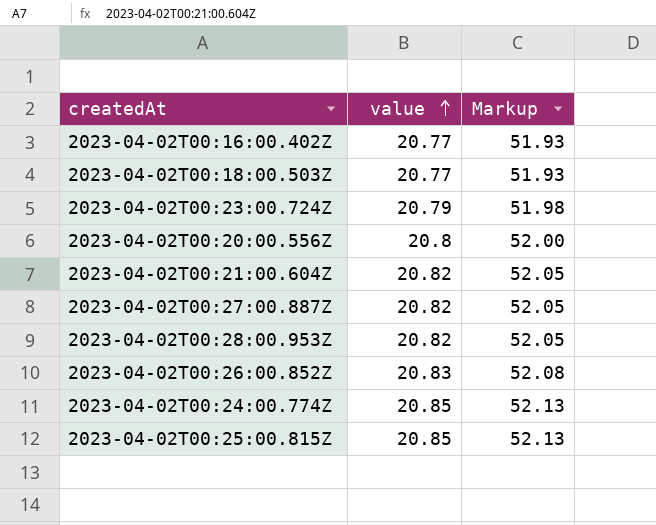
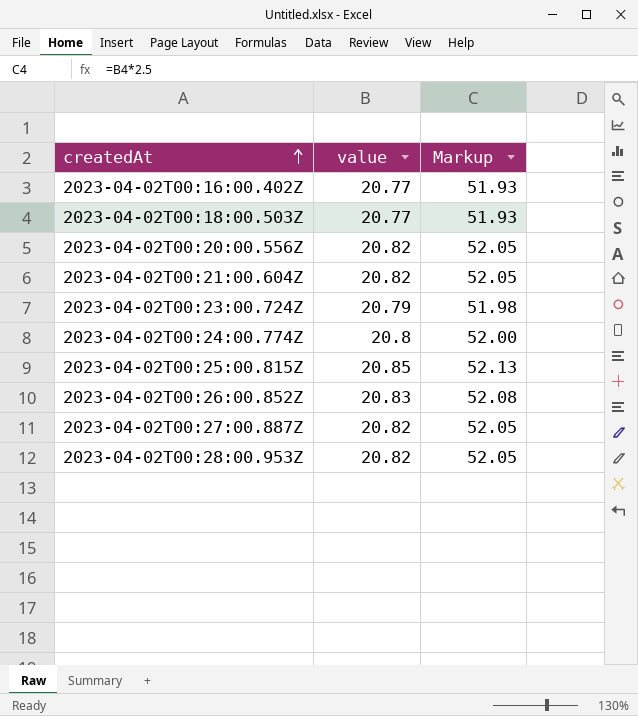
row order: value ascending -> createdAt ascending
2023-04-02T00:20:00.556Z | value: 20.8 -> 20.82
2023-04-02T00:20:00.556Z | Markup: 52.00 -> 52.05
2023-04-02T00:24:00.774Z | value: 20.85 -> 20.8
2023-04-02T00:24:00.774Z | Markup: 52.13 -> 52.00

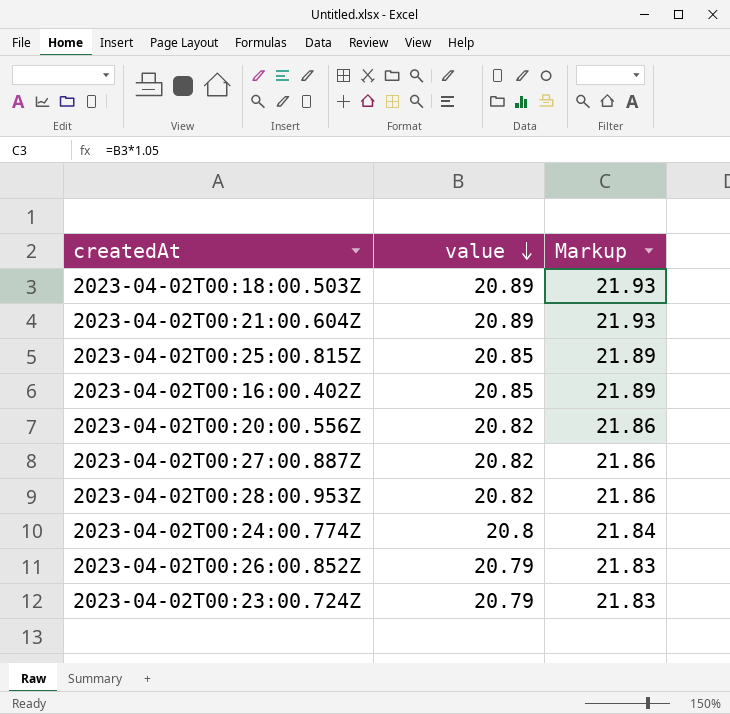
row order: createdAt ascending -> value descending
column Markup | formula: [value] * 2.5 -> [value] * 1.05
2023-04-02T00:18:00.503Z | value: 20.77 -> 20.89
2023-04-02T00:21:00.604Z | value: 20.82 -> 20.89
2023-04-02T00:16:00.402Z | value: 20.77 -> 20.85
2023-04-02T00:26:00.852Z | value: 20.83 -> 20.79

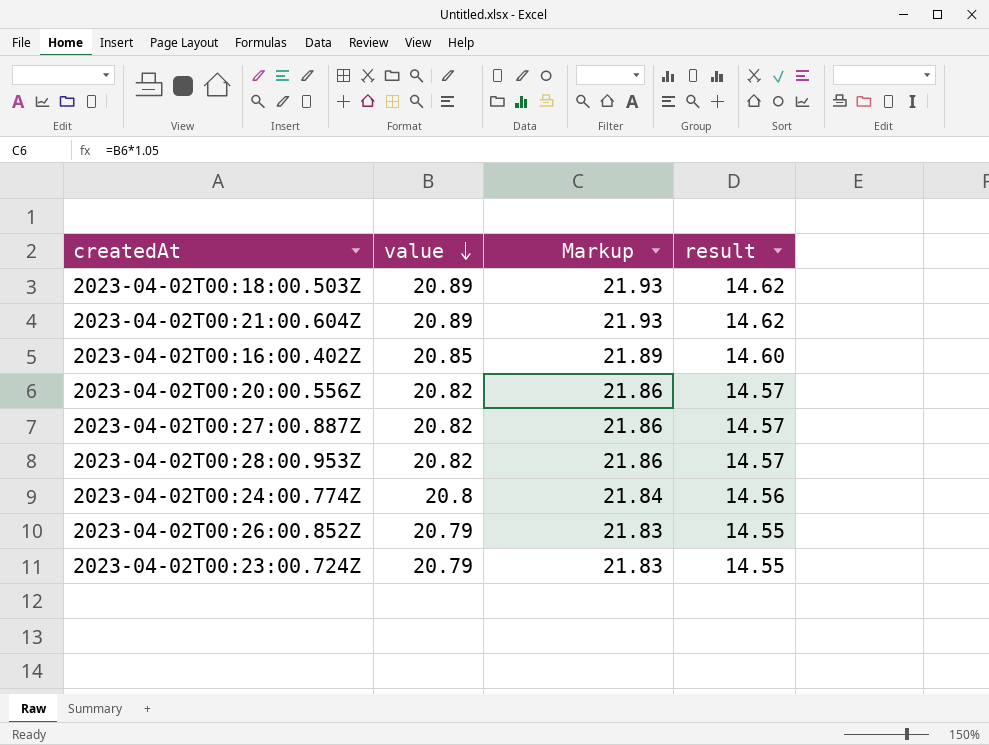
column result | formula: none -> [value] * 0.7
row 2023-04-02T00:25:00.815Z: 20.85 | 21.89 -> none

